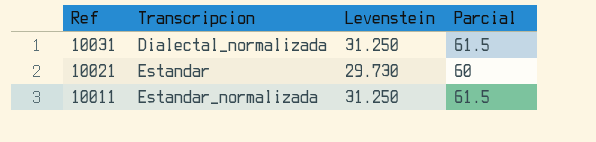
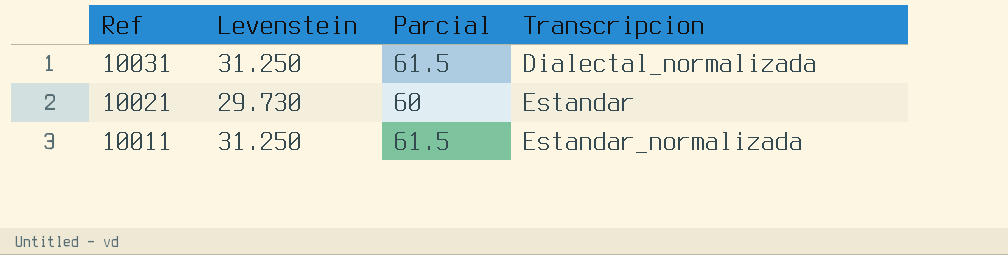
column Transcripcion | position: 2 -> 4

